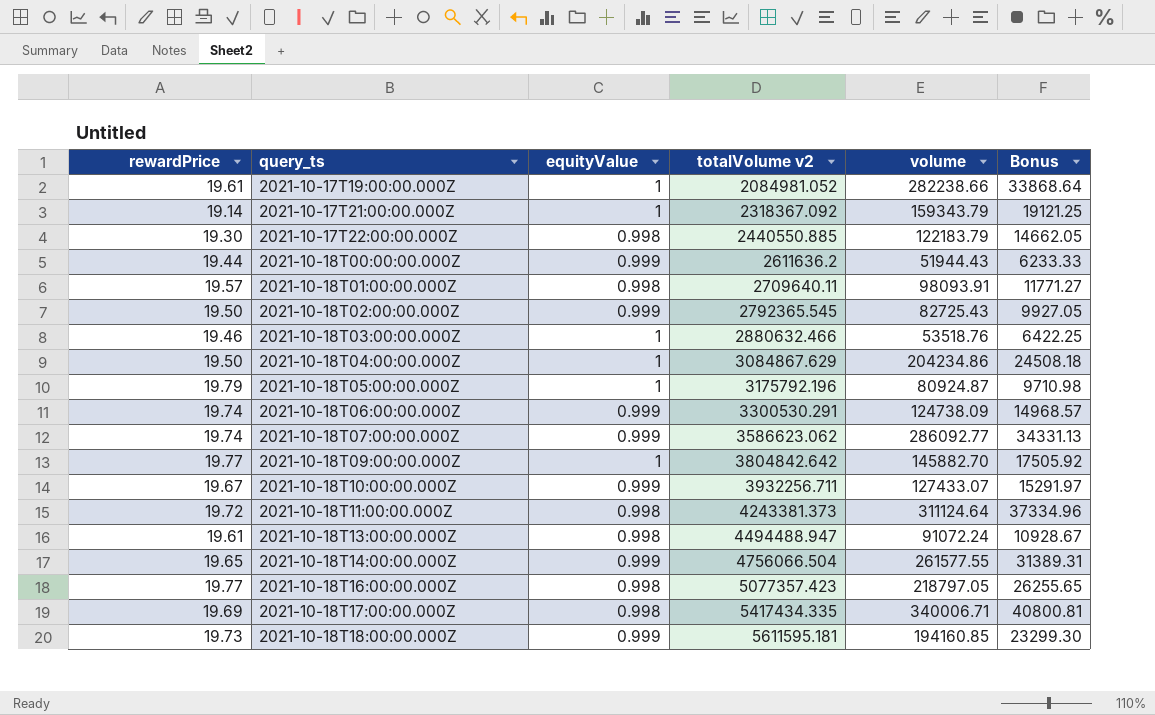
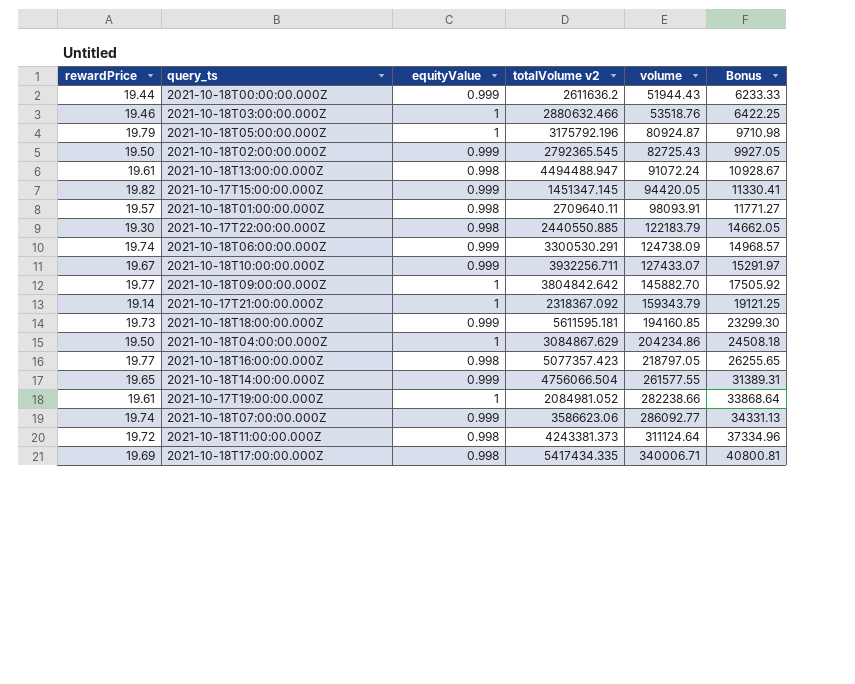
row order: query_ts ascending -> volume ascending
row 2021-10-17T15:00:00.000Z: none -> 19.82 | 0.999 | 1451347.145 | 94420.05 | 11330.41
2021-10-18T07:00:00.000Z | totalVolume v2: 3586623.062 -> 3586623.06

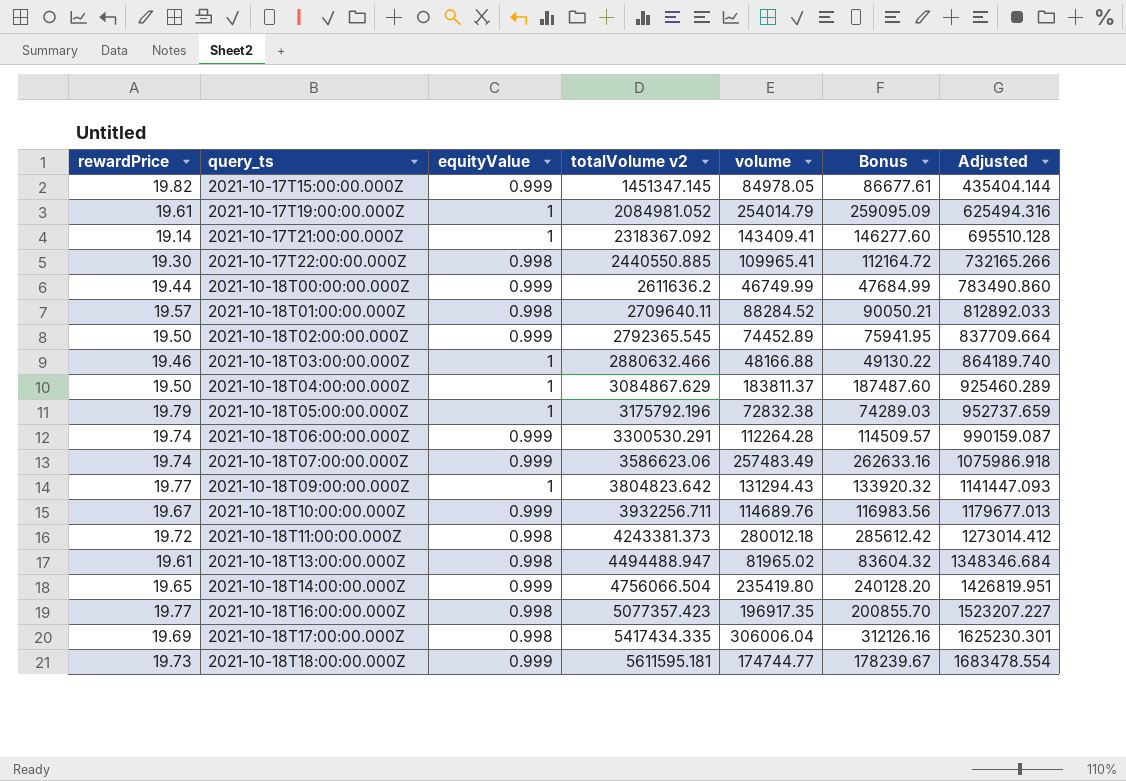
row order: volume ascending -> query_ts ascending
column Bonus | formula: [volume] * 0.12 -> [volume] * 1.02
column Adjusted | formula: none -> [totalVolume v2] * 0.3
2021-10-17T15:00:00.000Z | volume: 94420.05 -> 84978.05
2021-10-17T19:00:00.000Z | volume: 282238.66 -> 254014.79
2021-10-17T21:00:00.000Z | volume: 159343.79 -> 143409.41
2021-10-17T22:00:00.000Z | volume: 122183.79 -> 109965.41
2021-10-18T00:00:00.000Z | volume: 51944.43 -> 46749.99
2021-10-18T01:00:00.000Z | volume: 98093.91 -> 88284.52
2021-10-18T02:00:00.000Z | volume: 82725.43 -> 74452.89
2021-10-18T03:00:00.000Z | volume: 53518.76 -> 48166.88
2021-10-18T04:00:00.000Z | volume: 204234.86 -> 183811.37
2021-10-18T05:00:00.000Z | volume: 80924.87 -> 72832.38
2021-10-18T06:00:00.000Z | volume: 124738.09 -> 112264.28
2021-10-18T07:00:00.000Z | volume: 286092.77 -> 257483.49
2021-10-18T09:00:00.000Z | totalVolume v2: 3804842.642 -> 3804823.642
2021-10-18T09:00:00.000Z | volume: 145882.70 -> 131294.43
2021-10-18T10:00:00.000Z | volume: 127433.07 -> 114689.76
2021-10-18T11:00:00.000Z | volume: 311124.64 -> 280012.18
2021-10-18T13:00:00.000Z | volume: 91072.24 -> 81965.02
2021-10-18T14:00:00.000Z | volume: 261577.55 -> 235419.80
2021-10-18T16:00:00.000Z | volume: 218797.05 -> 196917.35
2021-10-18T17:00:00.000Z | volume: 340006.71 -> 306006.04
2021-10-18T18:00:00.000Z | volume: 194160.85 -> 174744.77

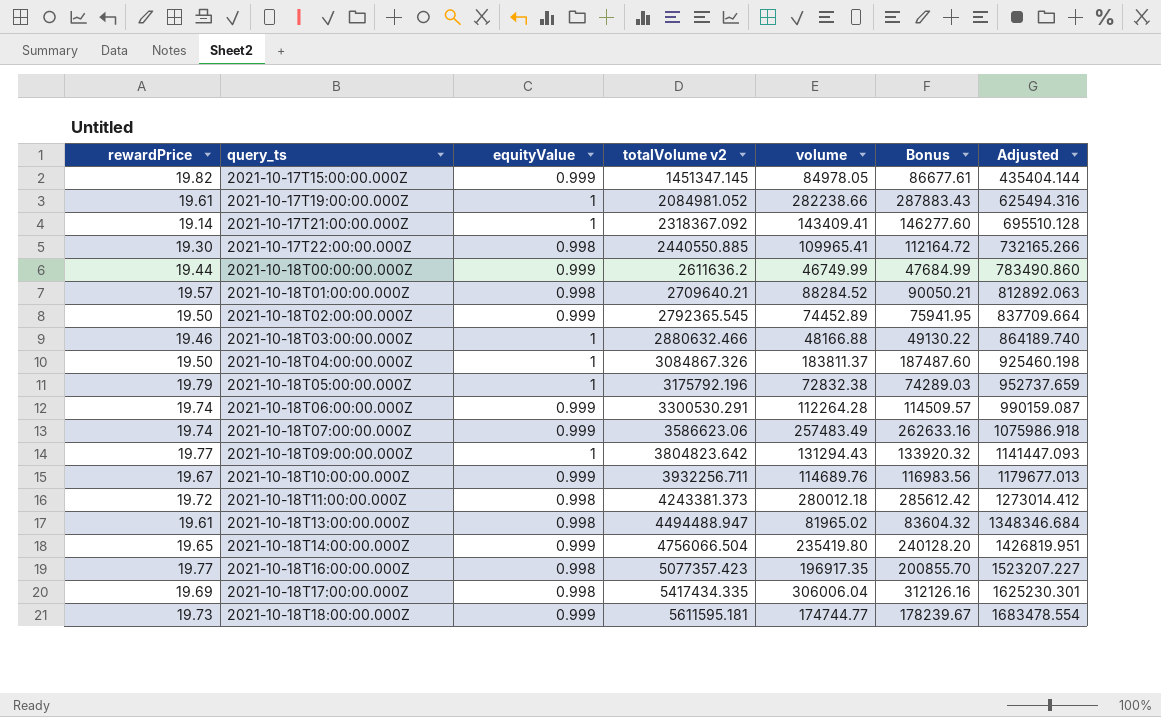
2021-10-17T19:00:00.000Z | volume: 254014.79 -> 282238.66
2021-10-17T19:00:00.000Z | Bonus: 259095.09 -> 287883.43
2021-10-18T01:00:00.000Z | totalVolume v2: 2709640.11 -> 2709640.21
2021-10-18T01:00:00.000Z | Adjusted: 812892.033 -> 812892.063
2021-10-18T04:00:00.000Z | totalVolume v2: 3084867.629 -> 3084867.326
2021-10-18T04:00:00.000Z | Adjusted: 925460.289 -> 925460.198

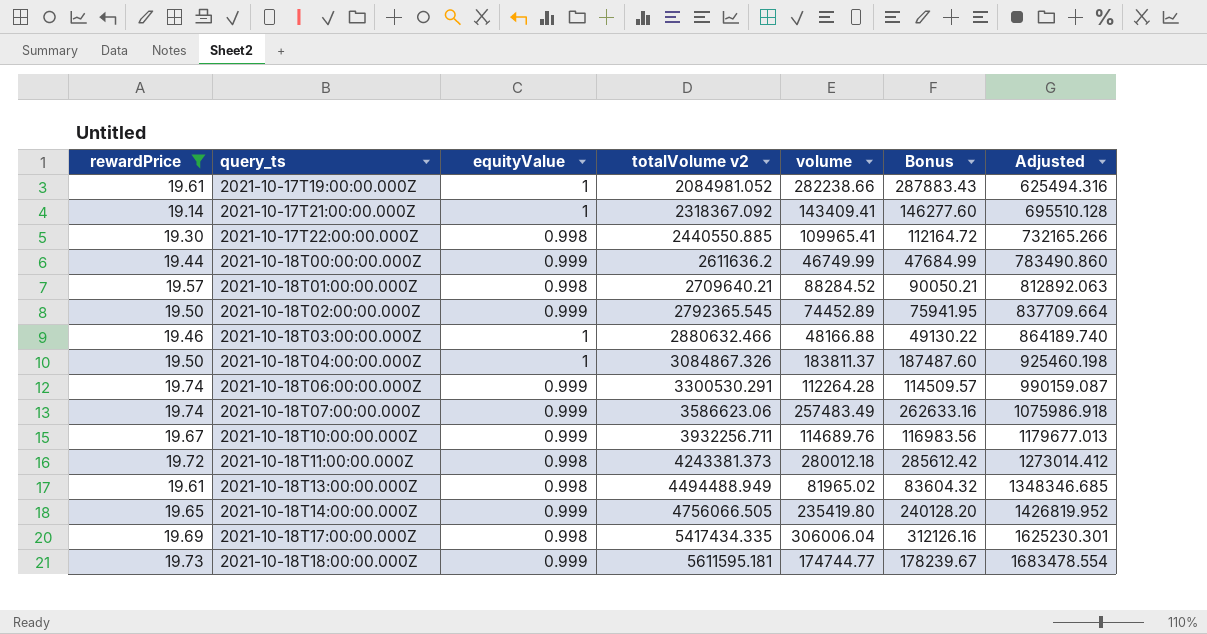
filter: none -> rewardPrice <= 19.74
2021-10-18T13:00:00.000Z | totalVolume v2: 4494488.947 -> 4494488.949
2021-10-18T13:00:00.000Z | Adjusted: 1348346.684 -> 1348346.685
2021-10-18T14:00:00.000Z | totalVolume v2: 4756066.504 -> 4756066.505
2021-10-18T14:00:00.000Z | Adjusted: 1426819.951 -> 1426819.952

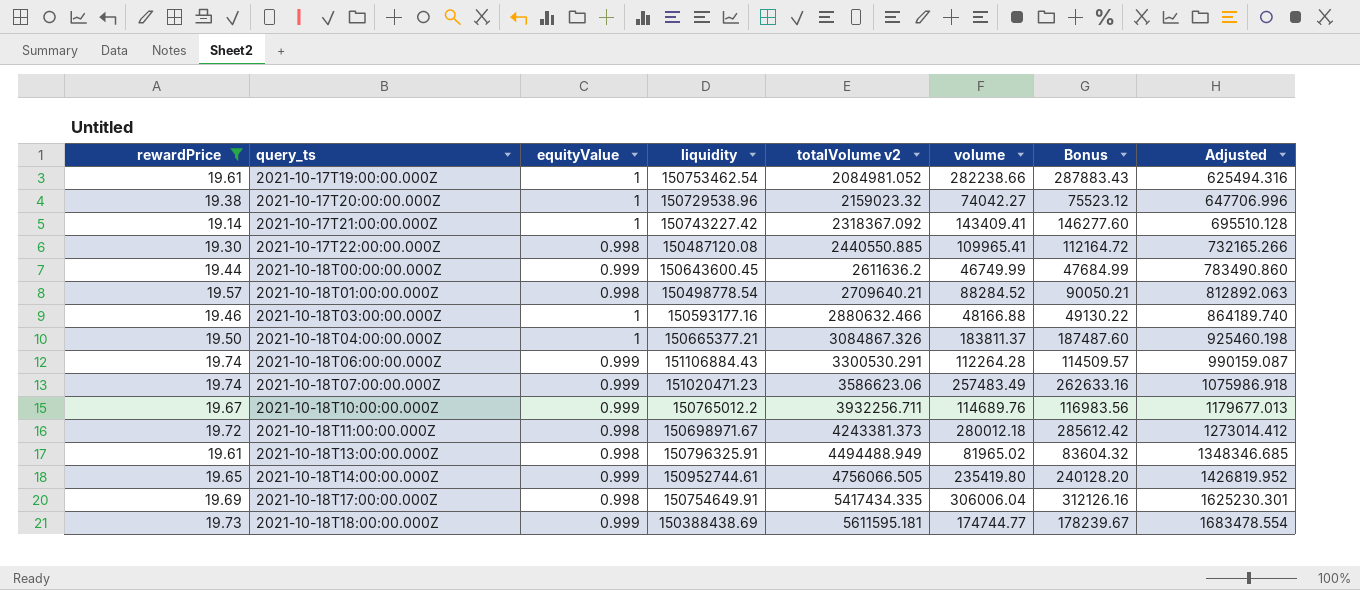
column liquidity | position: none -> 4
row 2021-10-18T02:00:00.000Z: 19.50 | 0.999 | 2792365.545 | 74452.89 | 75941.95 | 837709.664 -> none
row 2021-10-17T20:00:00.000Z: none -> 19.38 | 1 | 150729538.96 | 2159023.32 | 74042.27 | 75523.12 | 647706.996

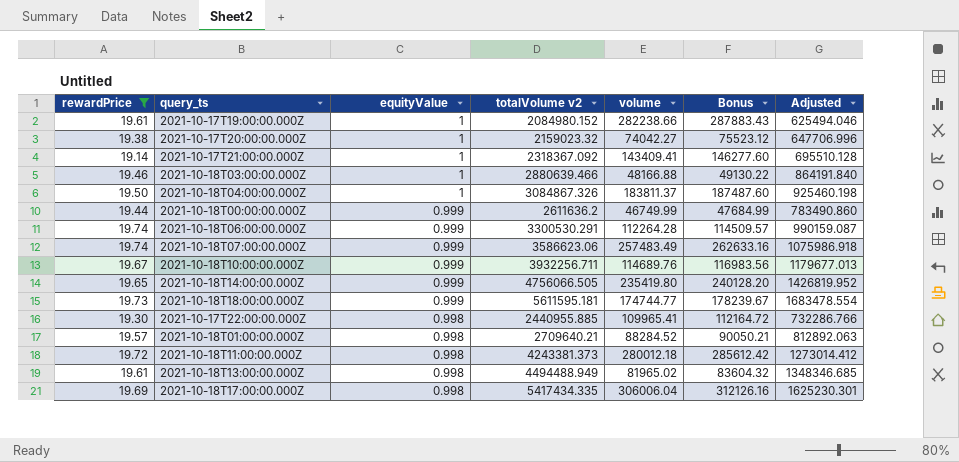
row order: query_ts ascending -> equityValue descending
column liquidity | position: 4 -> none
2021-10-17T19:00:00.000Z | totalVolume v2: 2084981.052 -> 2084980.152
2021-10-17T19:00:00.000Z | Adjusted: 625494.316 -> 625494.046
2021-10-18T03:00:00.000Z | totalVolume v2: 2880632.466 -> 2880639.466
2021-10-18T03:00:00.000Z | Adjusted: 864189.740 -> 864191.840
2021-10-17T22:00:00.000Z | totalVolume v2: 2440550.885 -> 2440955.885
2021-10-17T22:00:00.000Z | Adjusted: 732165.266 -> 732286.766

